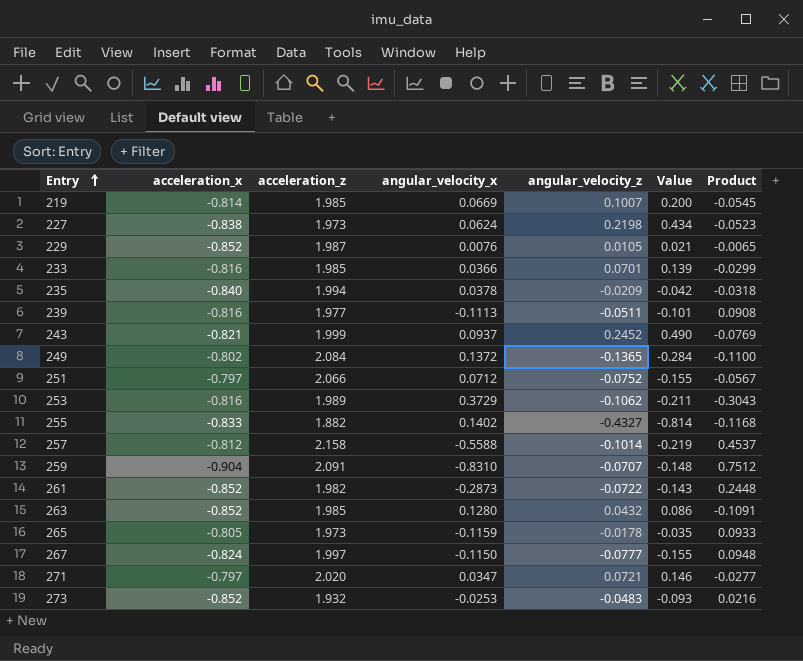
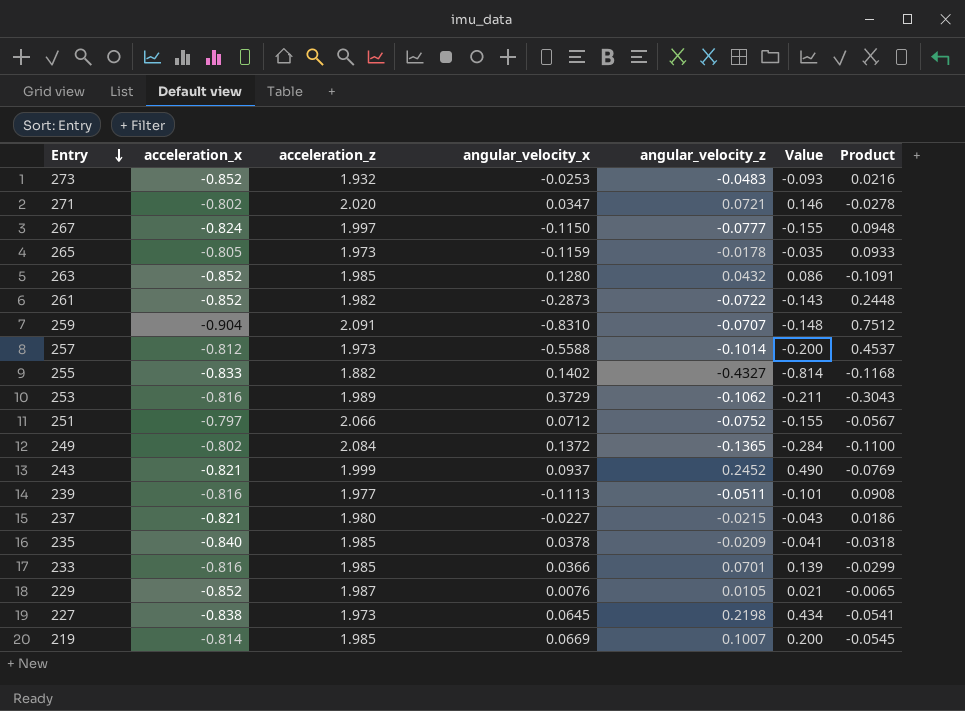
row order: Entry ascending -> Entry descending
271 | acceleration_x: -0.797 -> -0.802
271 | Product: -0.0277 -> -0.0278
257 | acceleration_z: 2.158 -> 1.973
257 | Value: -0.219 -> -0.200
row 237: none -> -0.821 | 1.980 | -0.0227 | -0.0215 | -0.043 | 0.0186
235 | acceleration_z: 1.994 -> 1.985
235 | Value: -0.042 -> -0.041
227 | angular_velocity_x: 0.0624 -> 0.0645
227 | Product: -0.0523 -> -0.0541

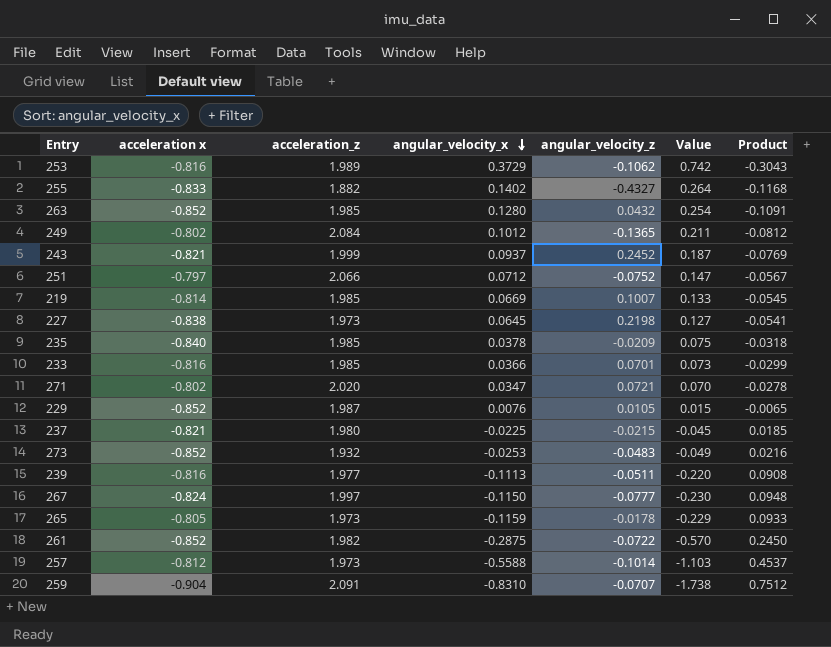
row order: Entry descending -> angular_velocity_x descending
column name: acceleration_x -> acceleration x
column Value | formula: [acceleration_z] * [angular_velocity_z] -> [acceleration_z] * [angular_velocity_x]
249 | angular_velocity_x: 0.1372 -> 0.1012
249 | Product: -0.1100 -> -0.0812
237 | angular_velocity_x: -0.0227 -> -0.0225
237 | Product: 0.0186 -> 0.0185
261 | angular_velocity_x: -0.2873 -> -0.2875
261 | Product: 0.2448 -> 0.2450

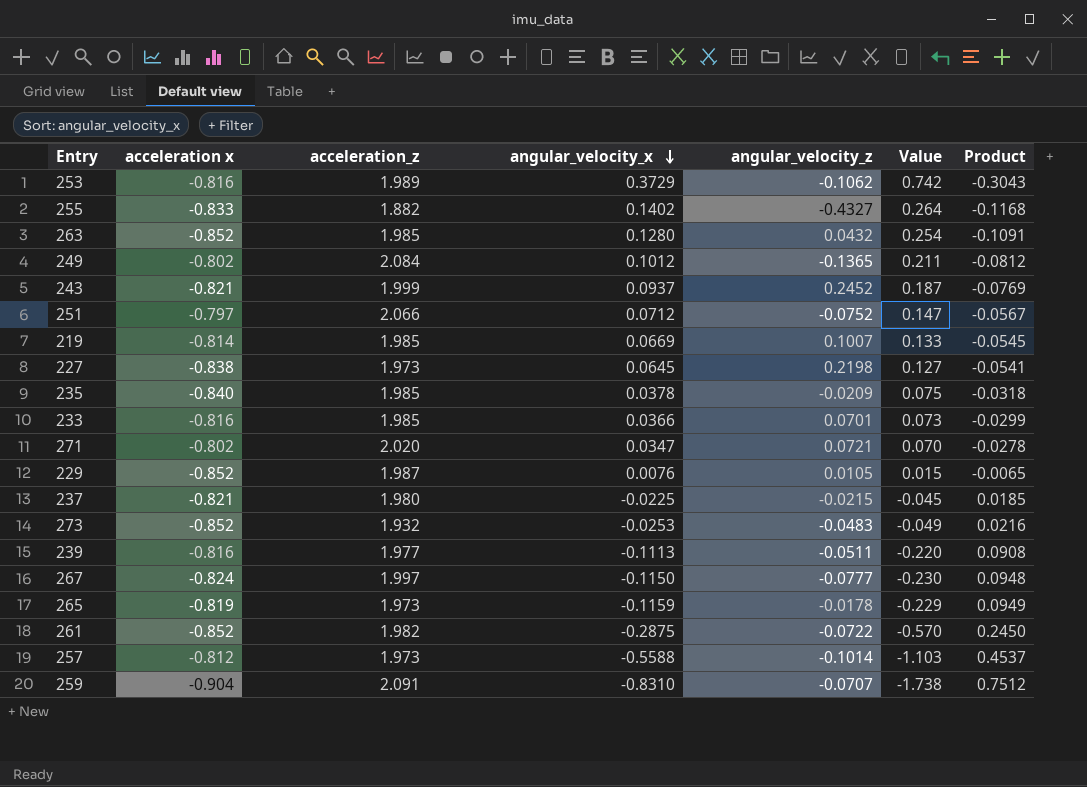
265 | acceleration x: -0.805 -> -0.819
265 | Product: 0.0933 -> 0.0949

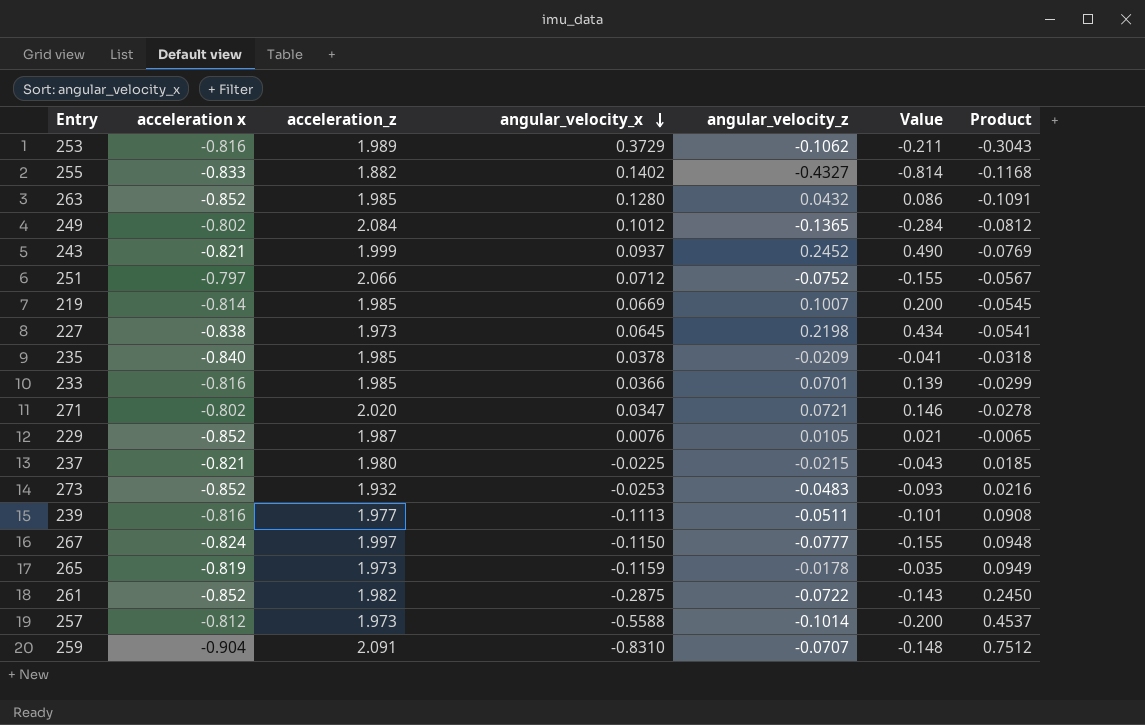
column Value | formula: [acceleration_z] * [angular_velocity_x] -> [acceleration_z] * [angular_velocity_z]

